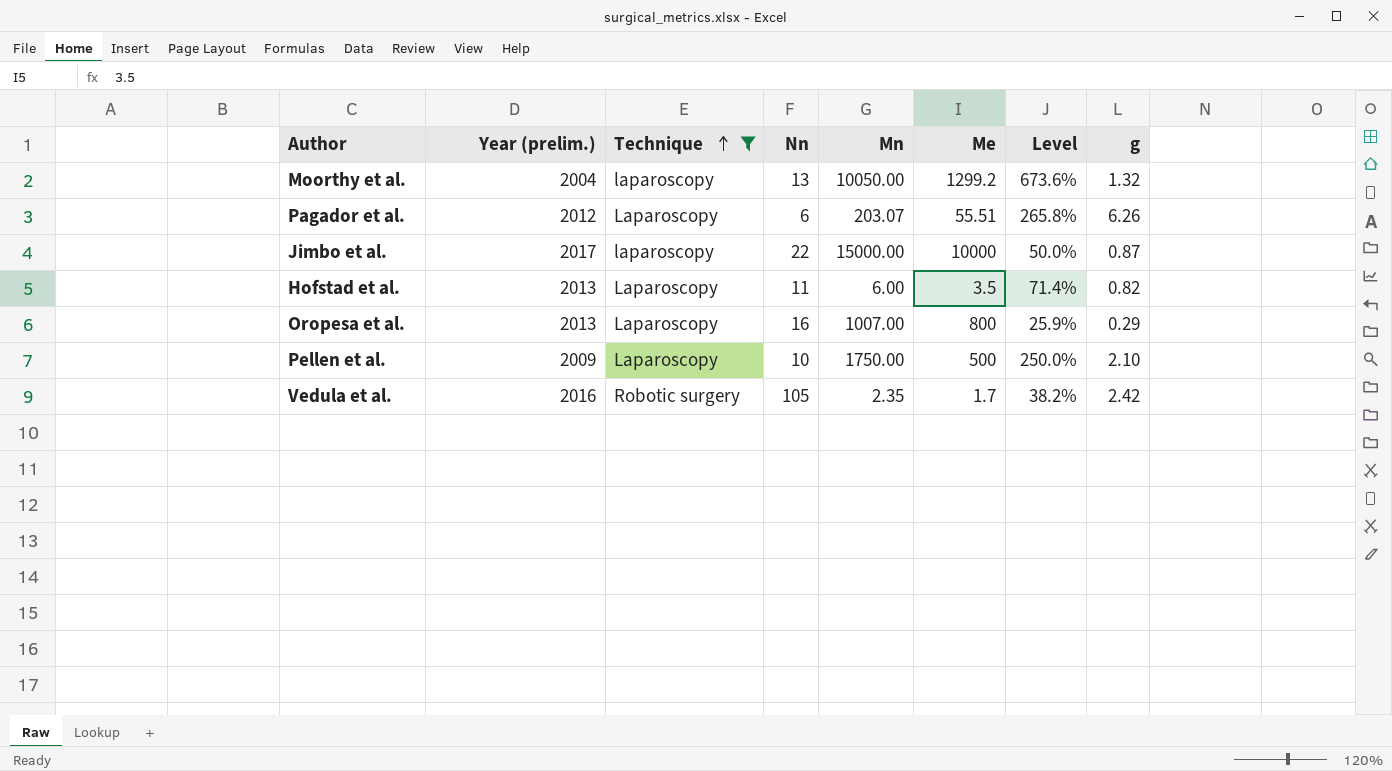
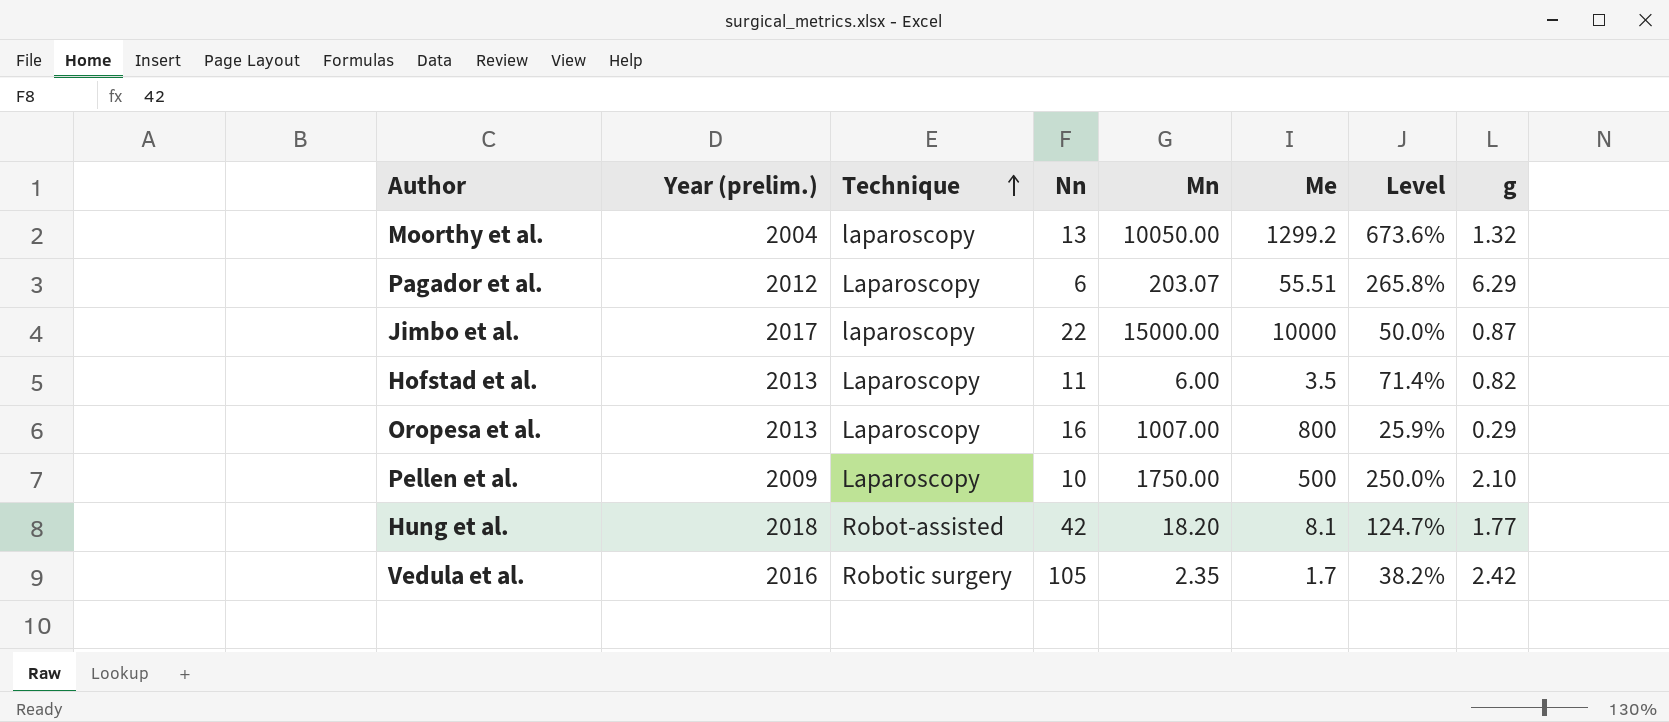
filter: Technique != Robot-assisted -> none
Pagador et al. | g: 6.26 -> 6.29

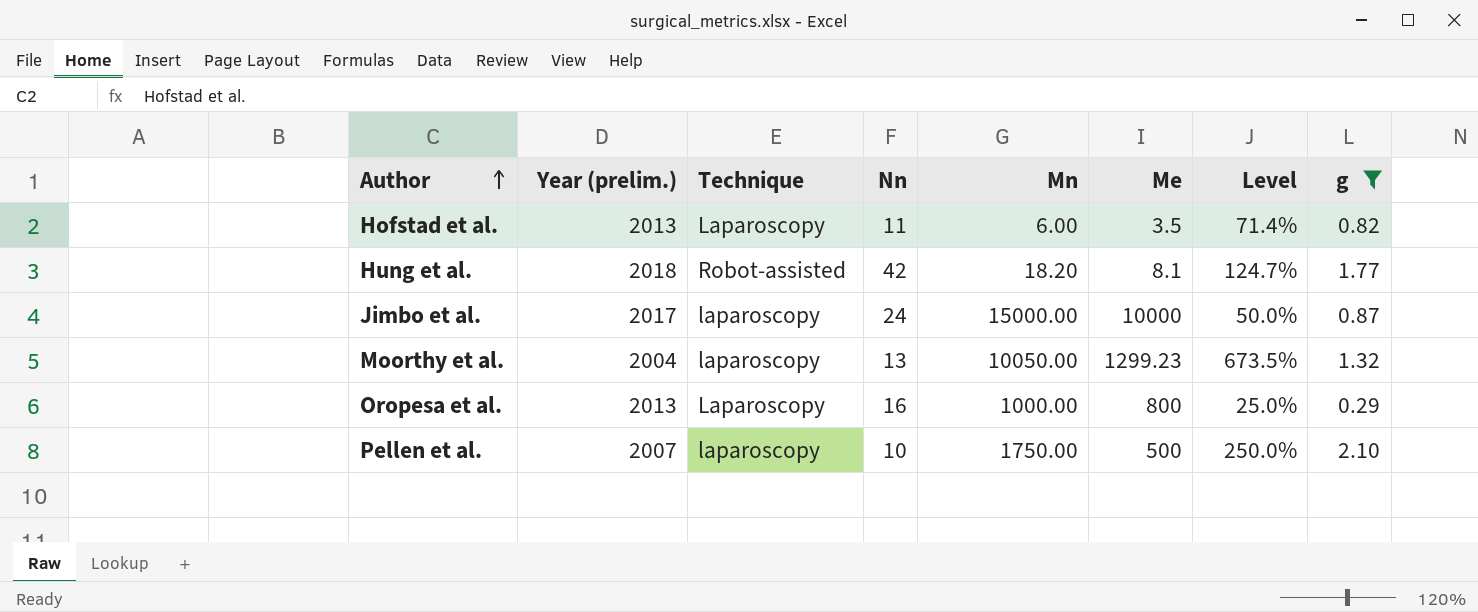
filter: none -> g <= 2.10
row order: Technique ascending -> Author ascending
Jimbo et al. | Nn: 22 -> 24
Moorthy et al. | Me: 1299.2 -> 1299.23
Moorthy et al. | Level: 673.6% -> 673.5%
Oropesa et al. | Mn: 1007.00 -> 1000.00
Oropesa et al. | Level: 25.9% -> 25.0%
Pellen et al. | Year (prelim.): 2009 -> 2007
Pellen et al. | Technique: Laparoscopy -> laparoscopy

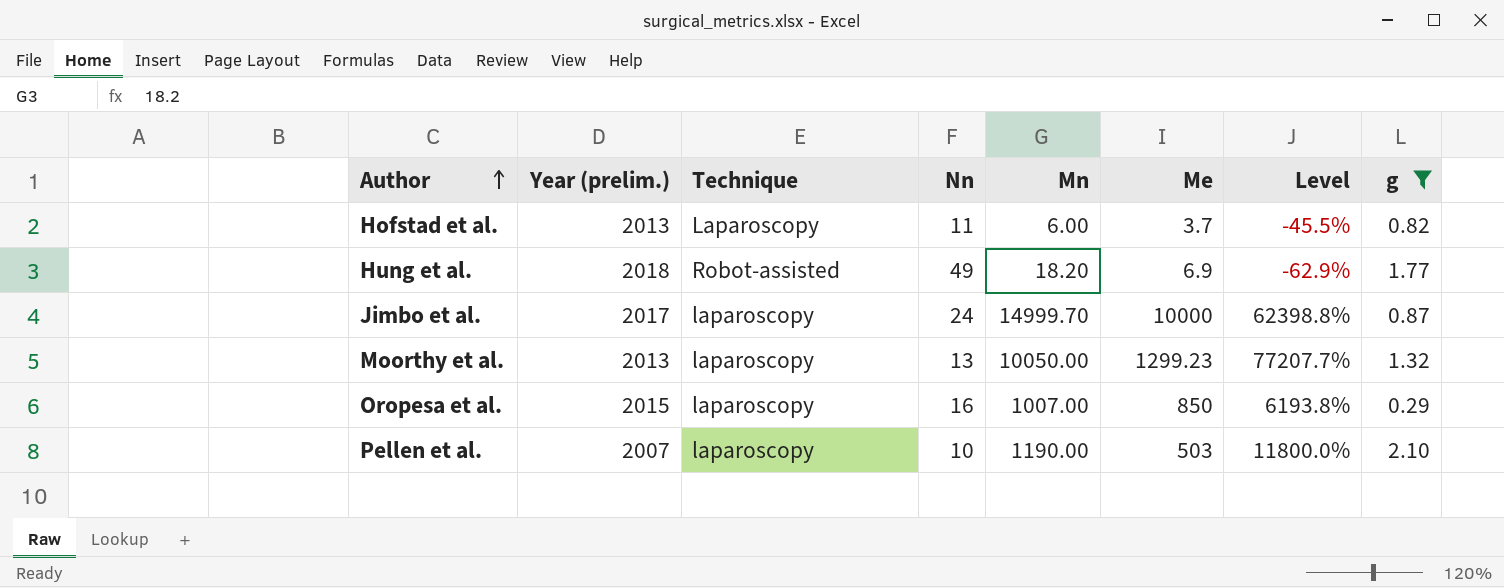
column Level | formula: ([Mn] - [Me]) / [Me] -> ([Mn] - [Nn]) / [Nn]
Hofstad et al. | Me: 3.5 -> 3.7
Hung et al. | Nn: 42 -> 49
Hung et al. | Me: 8.1 -> 6.9
Jimbo et al. | Mn: 15000.00 -> 14999.70
Moorthy et al. | Year (prelim.): 2004 -> 2013
Oropesa et al. | Year (prelim.): 2013 -> 2015
Oropesa et al. | Technique: Laparoscopy -> laparoscopy
Oropesa et al. | Mn: 1000.00 -> 1007.00
Oropesa et al. | Me: 800 -> 850
Pellen et al. | Mn: 1750.00 -> 1190.00
Pellen et al. | Me: 500 -> 503

